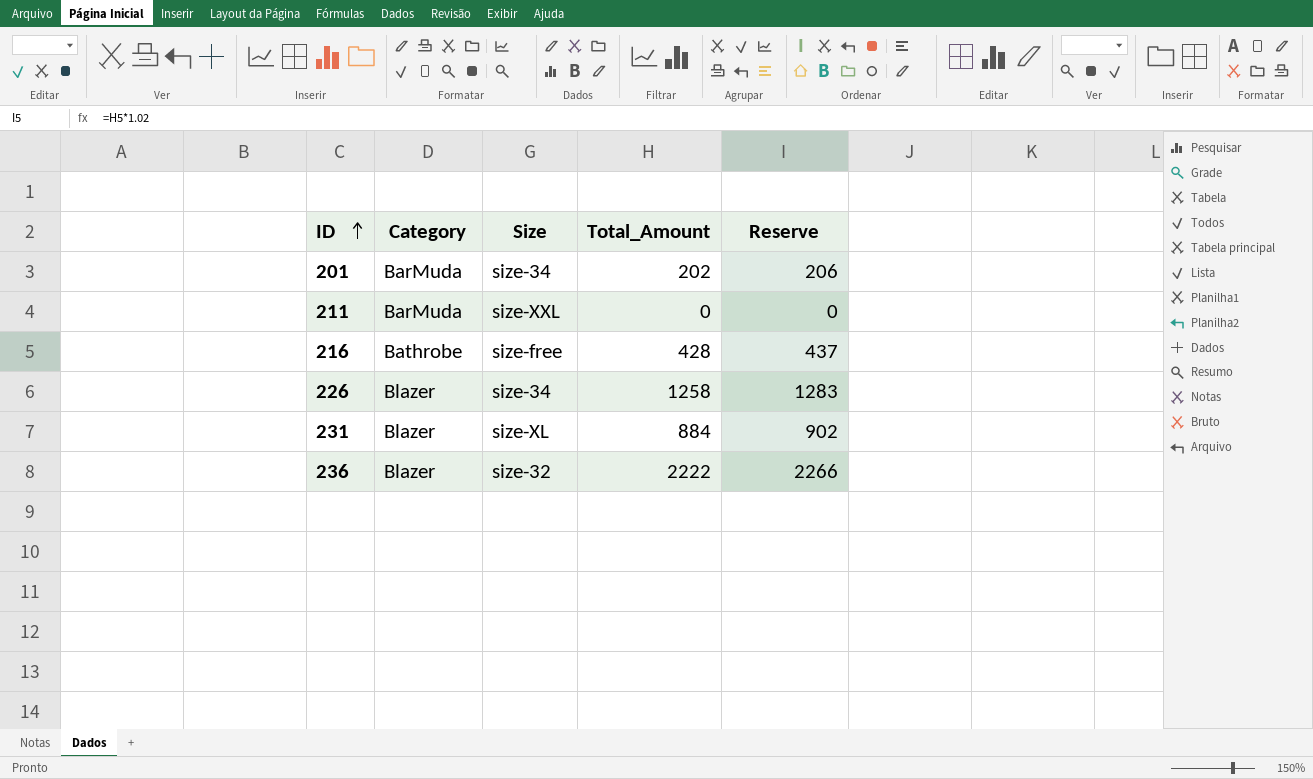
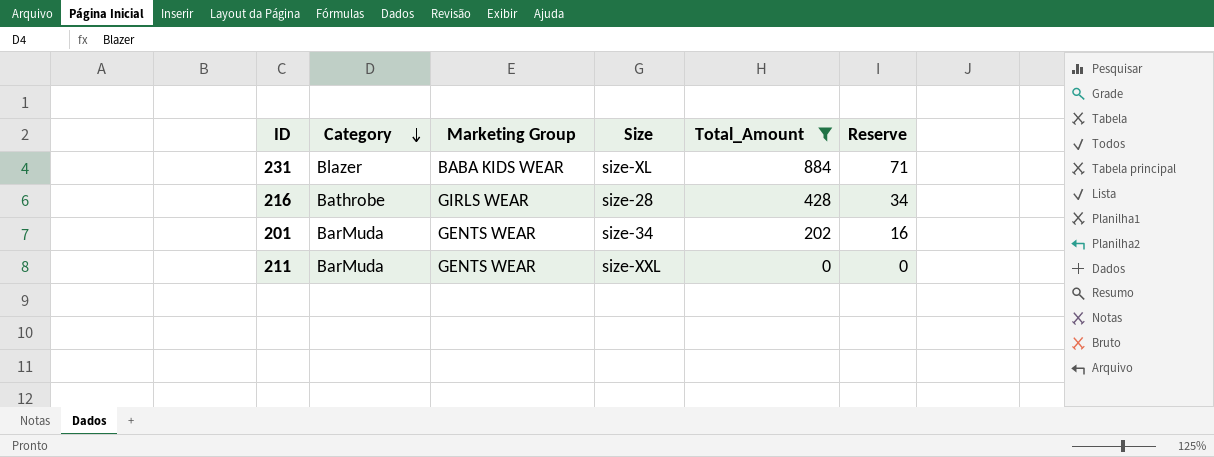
filter: none -> Total_Amount <= 884
row order: ID ascending -> Category descending
column Marketing Group | position: none -> 3
column Reserve | formula: [Total_Amount] * 1.02 -> [Total_Amount] * 0.08
216 | Size: size-free -> size-28

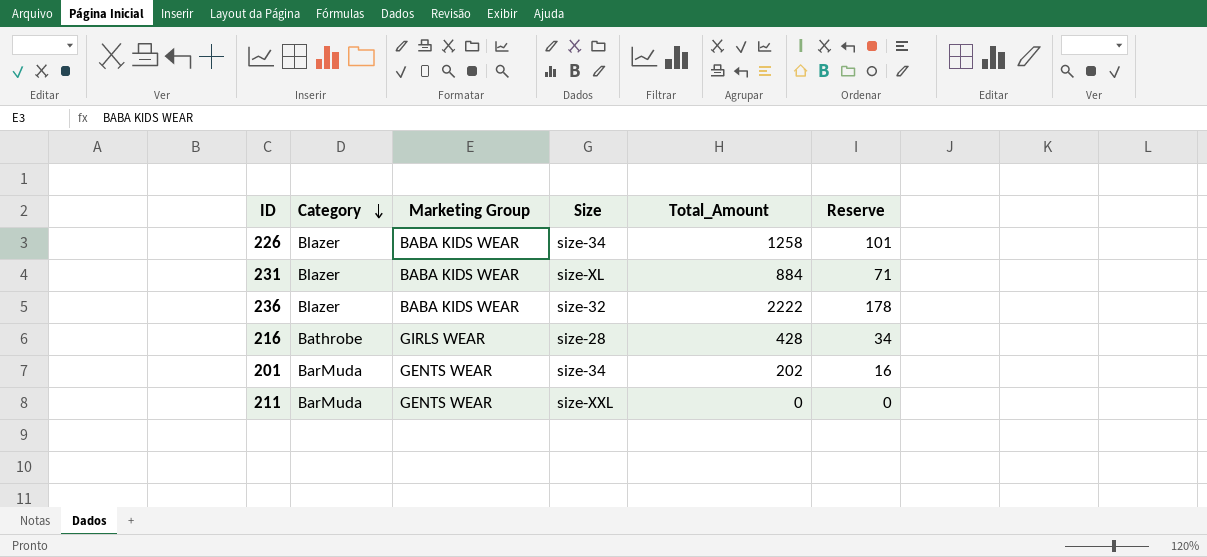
filter: Total_Amount <= 884 -> none

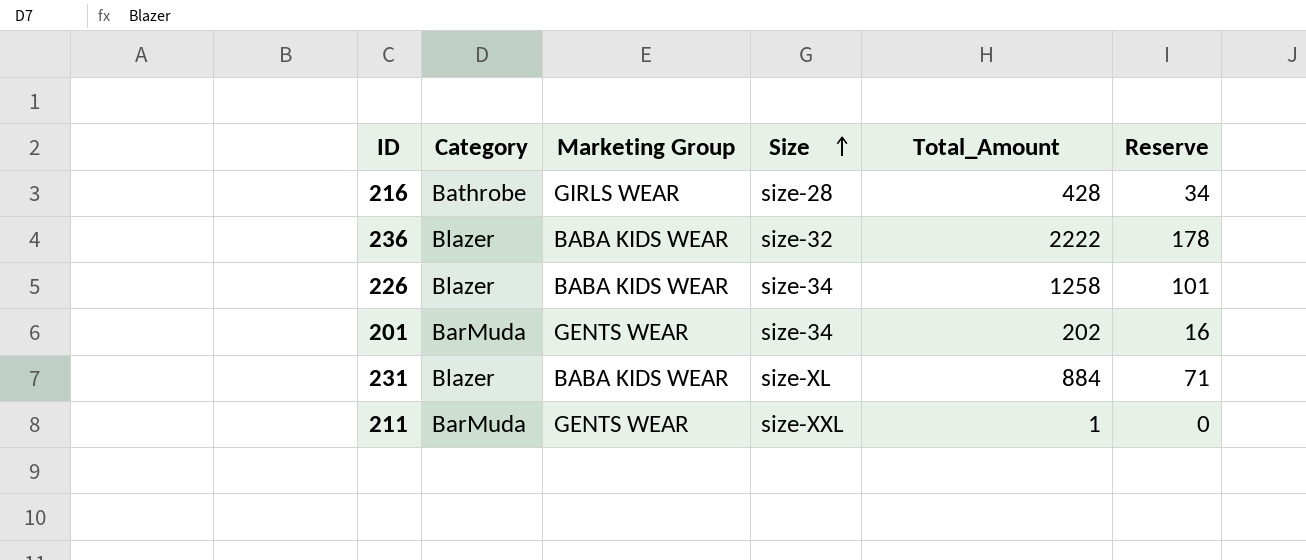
row order: Category descending -> Size ascending
211 | Total_Amount: 0 -> 1

